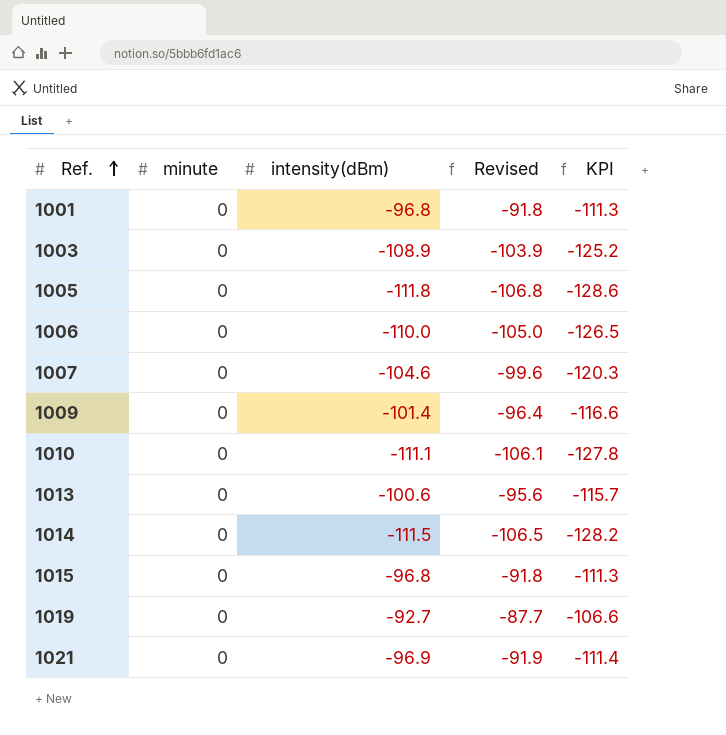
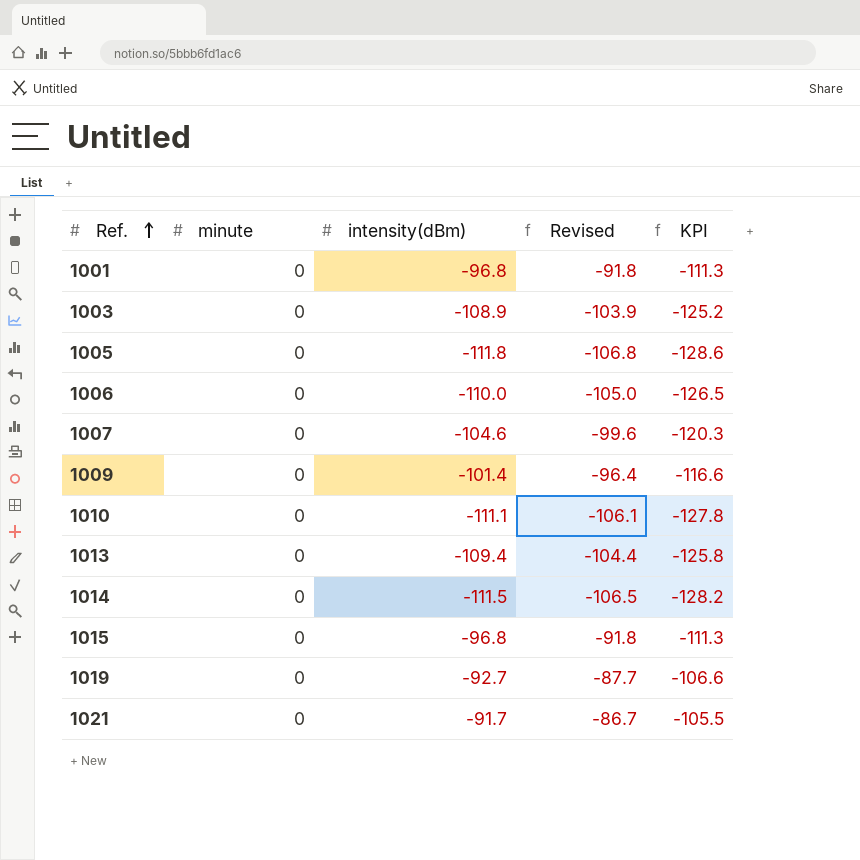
1013 | intensity(dBm): -100.6 -> -109.4
1013 | Revised: -95.6 -> -104.4
1013 | KPI: -115.7 -> -125.8
1021 | intensity(dBm): -96.9 -> -91.7
1021 | Revised: -91.9 -> -86.7
1021 | KPI: -111.4 -> -105.5

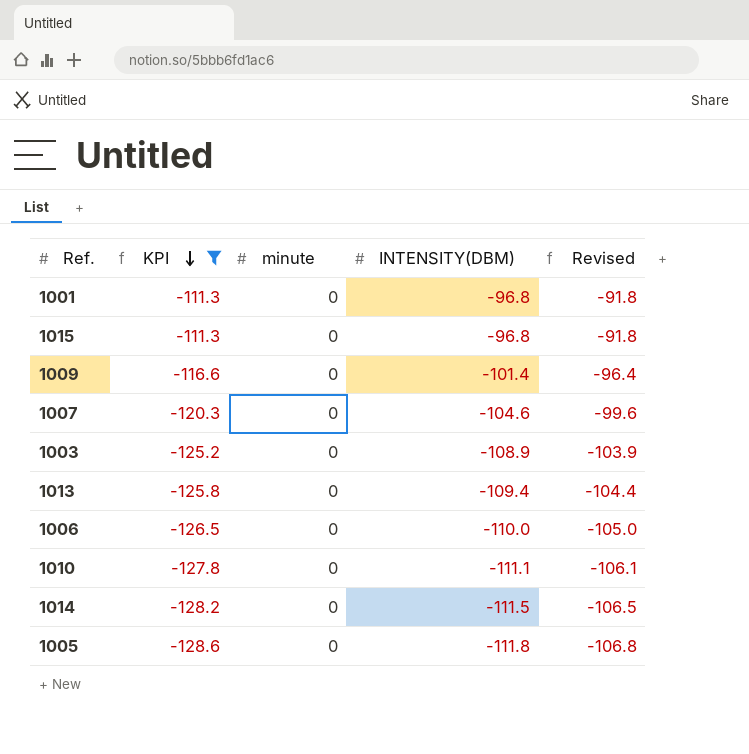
filter: none -> KPI <= -111.3
row order: Ref. ascending -> KPI descending
column KPI | position: 5 -> 2
column name: intensity(dBm) -> INTENSITY(DBM)

